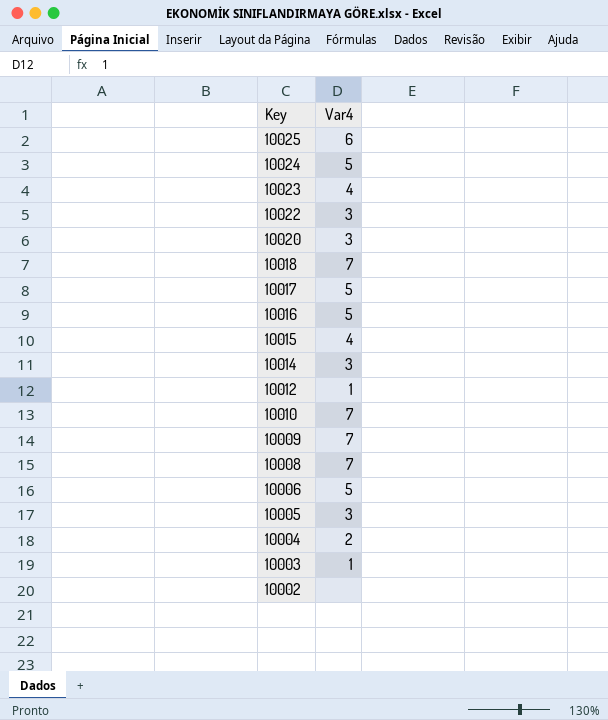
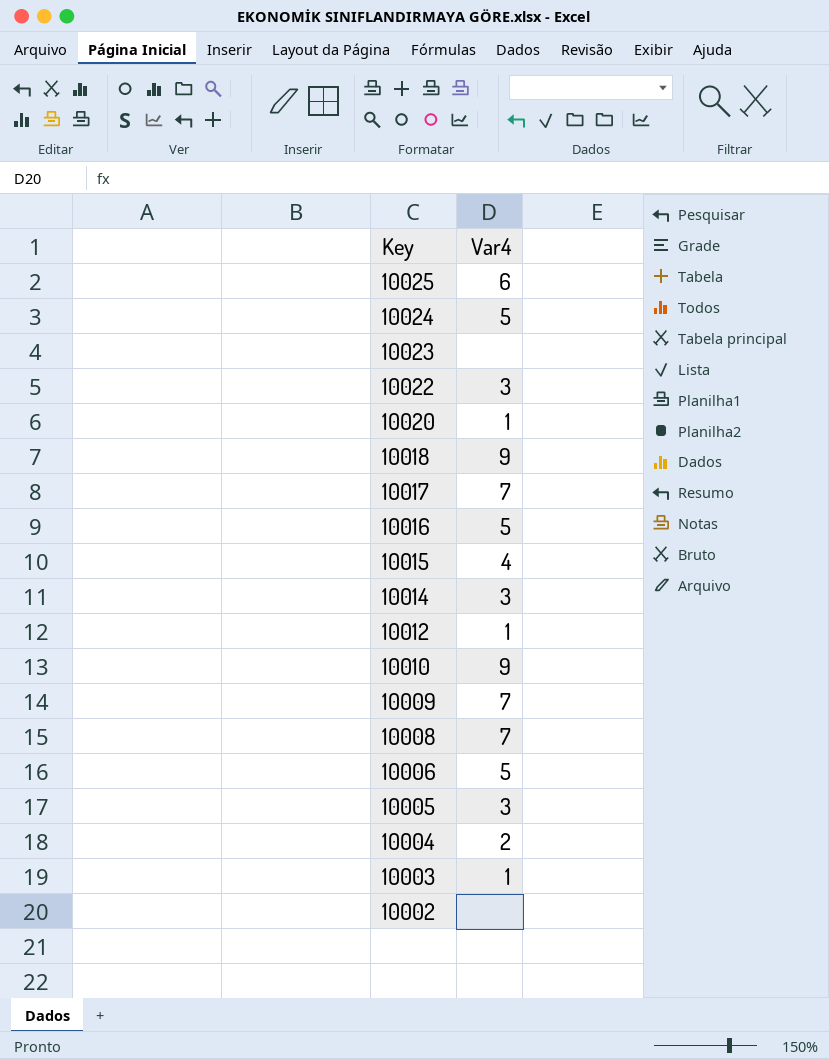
10023 | Var4: 4 -> none
10020 | Var4: 3 -> 1
10018 | Var4: 7 -> 9
10017 | Var4: 5 -> 7
10010 | Var4: 7 -> 9

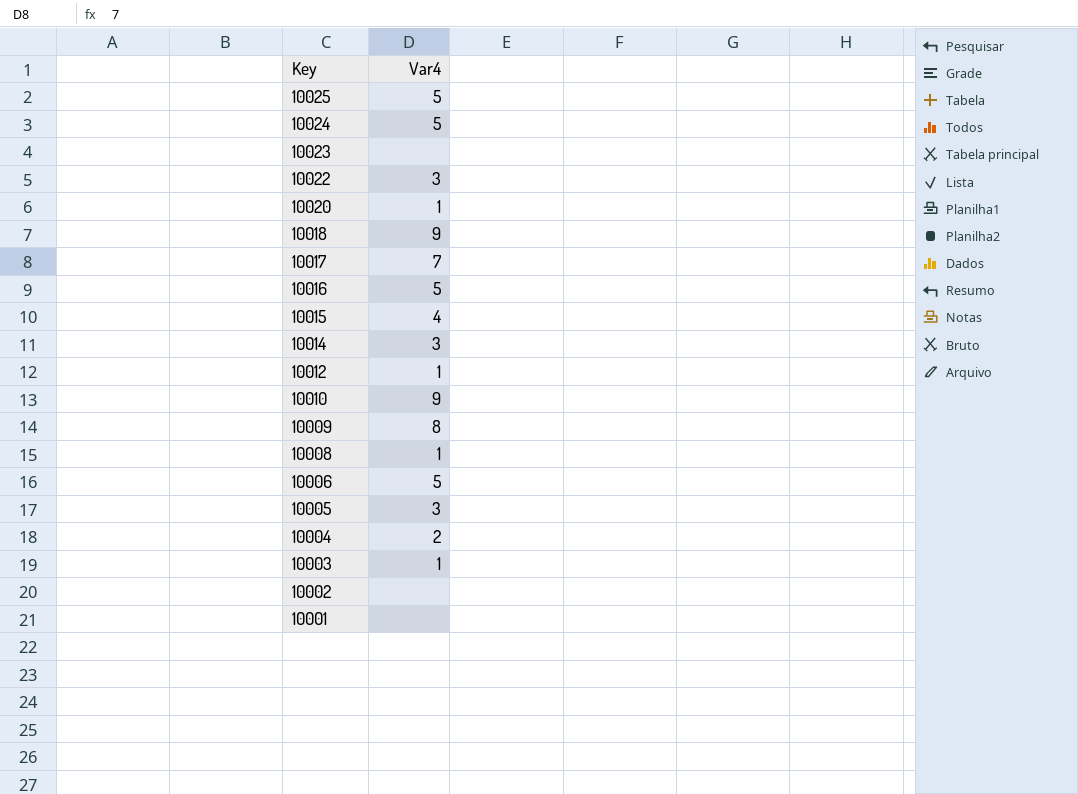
10025 | Var4: 6 -> 5
10009 | Var4: 7 -> 8
10008 | Var4: 7 -> 1
row 10001: none -> none

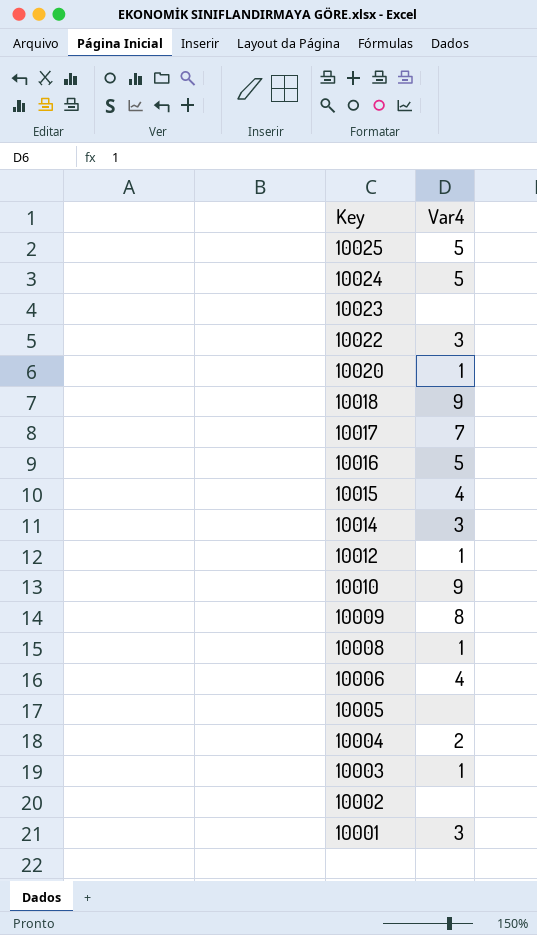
10006 | Var4: 5 -> 4
10005 | Var4: 3 -> none
10001 | Var4: none -> 3

